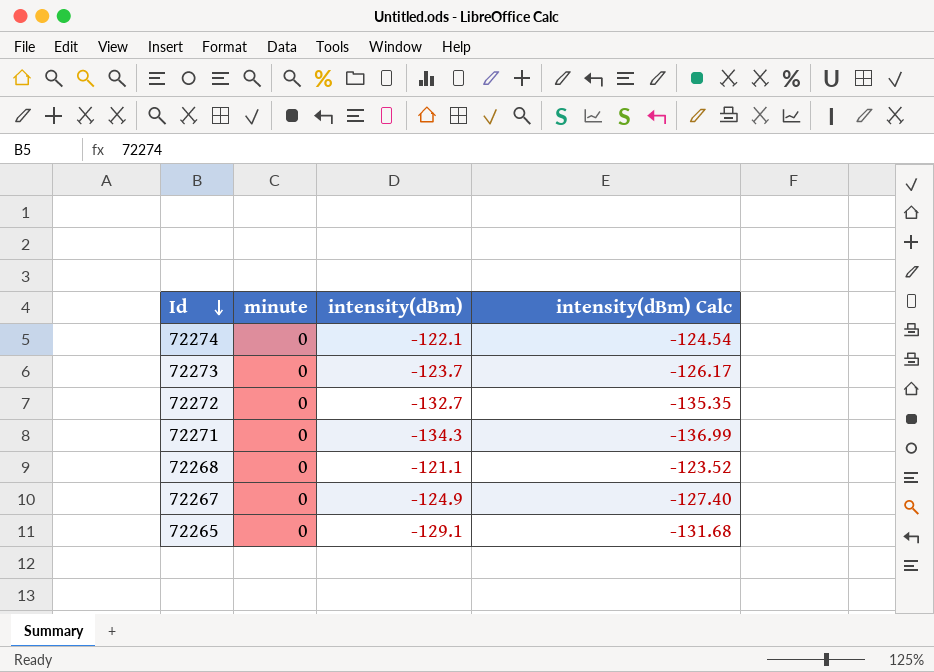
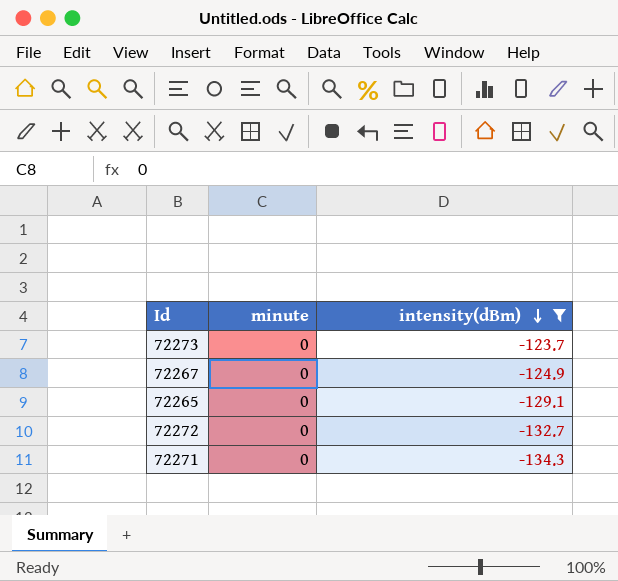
filter: none -> intensity(dBm) <= -123.7
row order: Id descending -> intensity(dBm) descending
column intensity(dBm) Calc | formula: [intensity(dBm)] * 1.02 -> none

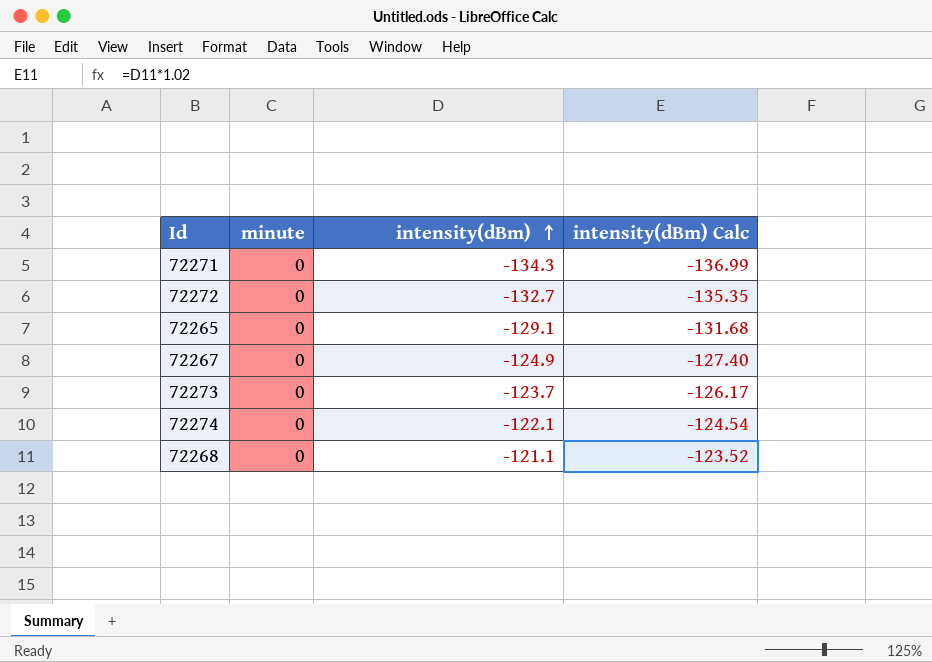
filter: intensity(dBm) <= -123.7 -> none
row order: intensity(dBm) descending -> intensity(dBm) ascending
column intensity(dBm) Calc | formula: none -> [intensity(dBm)] * 1.02

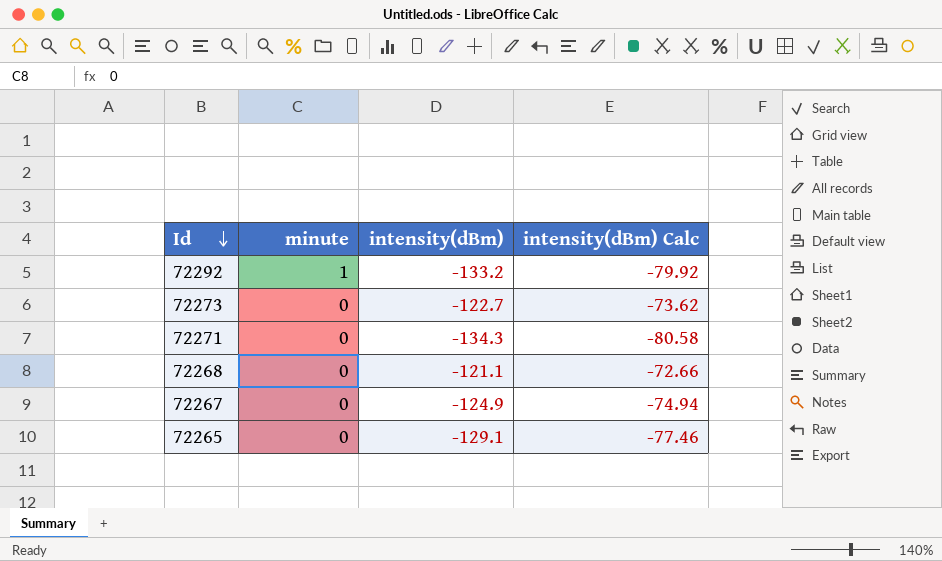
row order: intensity(dBm) ascending -> Id descending
column intensity(dBm) Calc | formula: [intensity(dBm)] * 1.02 -> [intensity(dBm)] * 0.6
row 72272: 0 | -132.7 | -135.35 -> none
row 72274: 0 | -122.1 | -124.54 -> none
row 72292: none -> 1 | -133.2 | -79.92
72273 | intensity(dBm): -123.7 -> -122.7

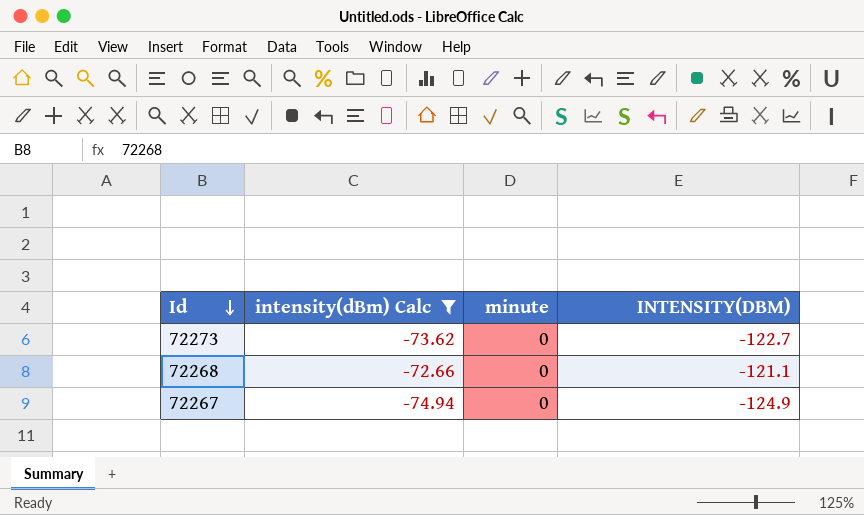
filter: none -> intensity(dBm) Calc >= -74.94
column intensity(dBm) Calc | position: 4 -> 2
column name: intensity(dBm) -> INTENSITY(DBM)

